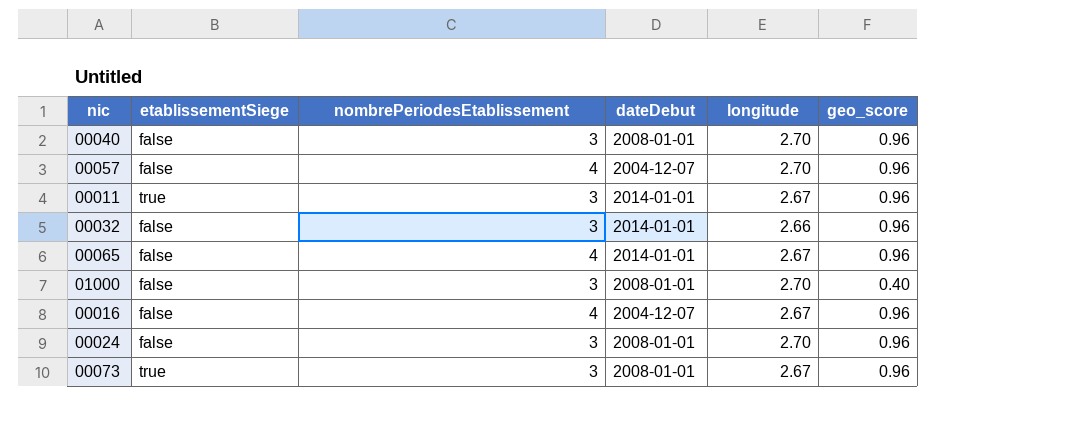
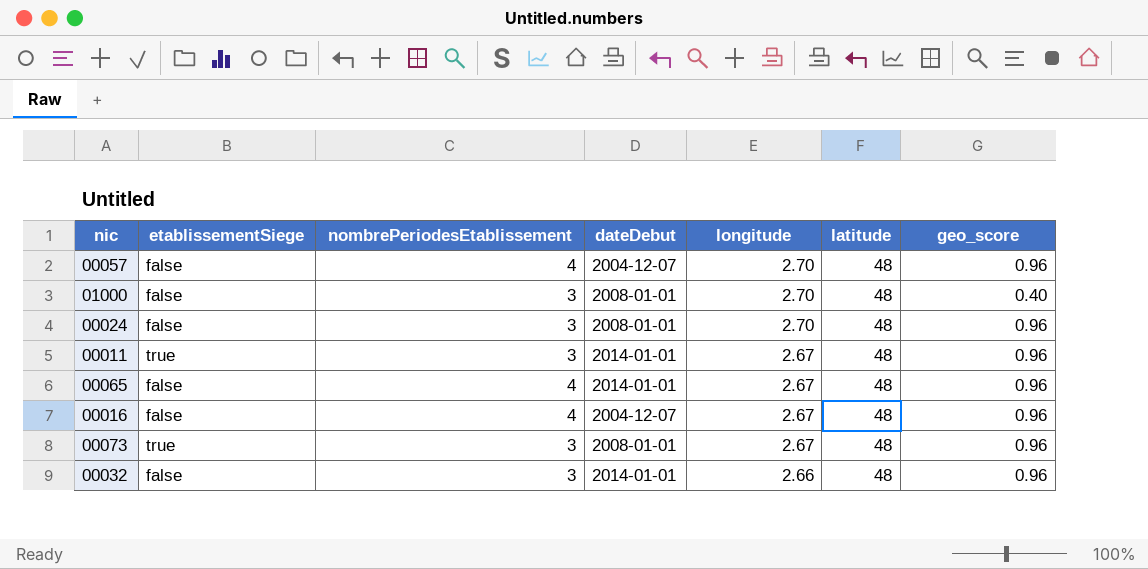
row order: none -> longitude descending
column latitude | position: none -> 6
row 00040: false | 3 | 2008-01-01 | 2.70 | 0.96 -> none

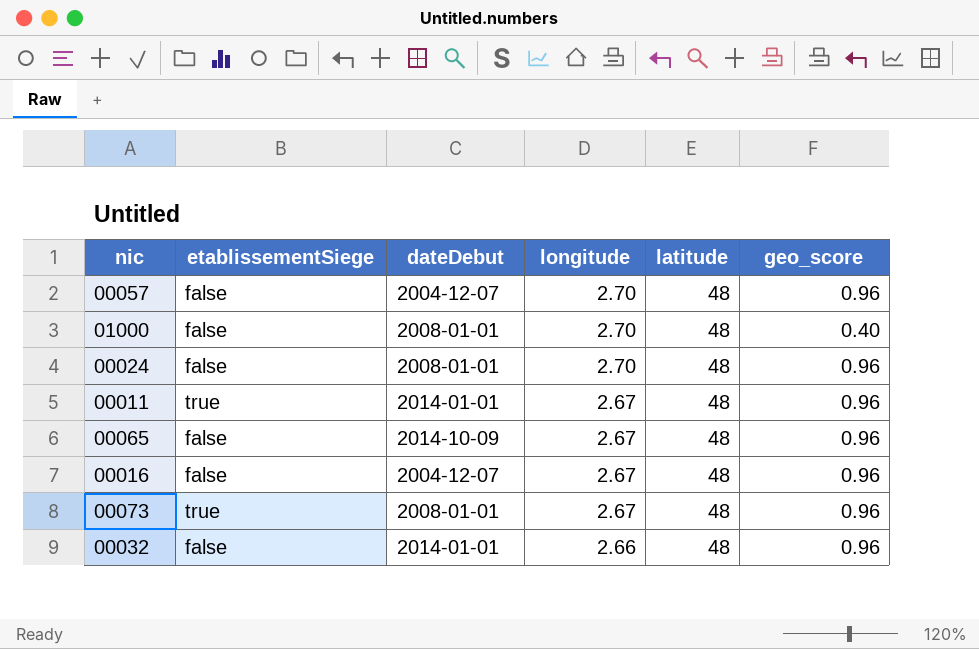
column nombrePeriodesEtablissement | position: 3 -> none
00065 | dateDebut: 2014-01-01 -> 2014-10-09

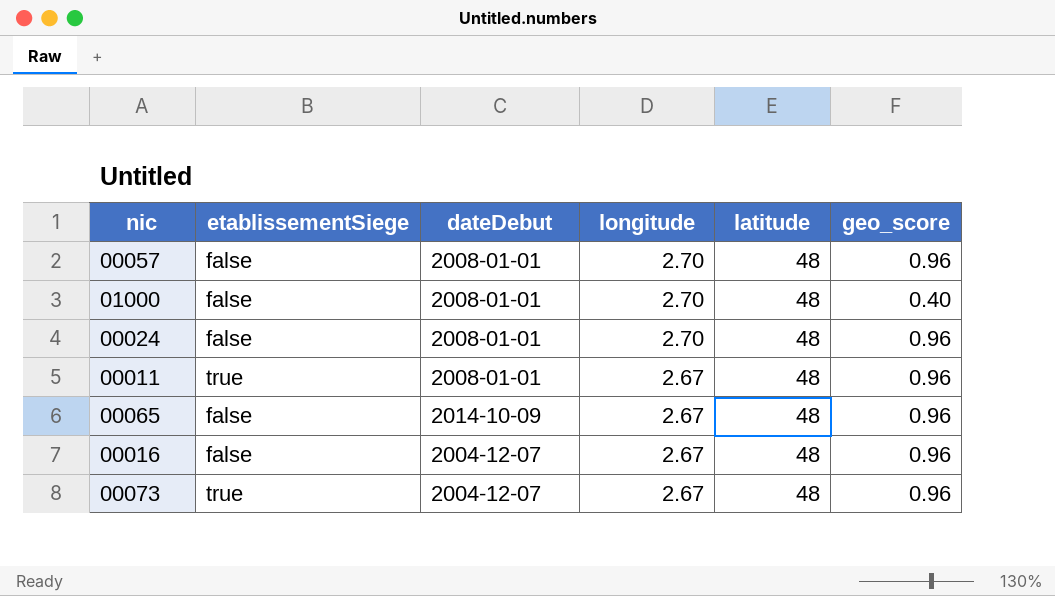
row 00032: false | 2014-01-01 | 2.66 | 48 | 0.96 -> none
00057 | dateDebut: 2004-12-07 -> 2008-01-01
00011 | dateDebut: 2014-01-01 -> 2008-01-01
00073 | dateDebut: 2008-01-01 -> 2004-12-07

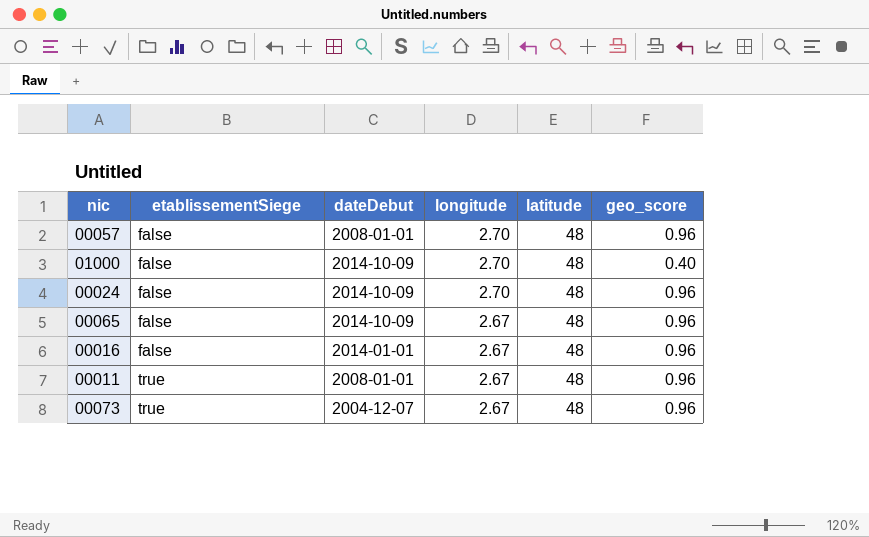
row order: longitude descending -> etablissementSiege ascending
01000 | dateDebut: 2008-01-01 -> 2014-10-09
00024 | dateDebut: 2008-01-01 -> 2014-10-09
00016 | dateDebut: 2004-12-07 -> 2014-01-01

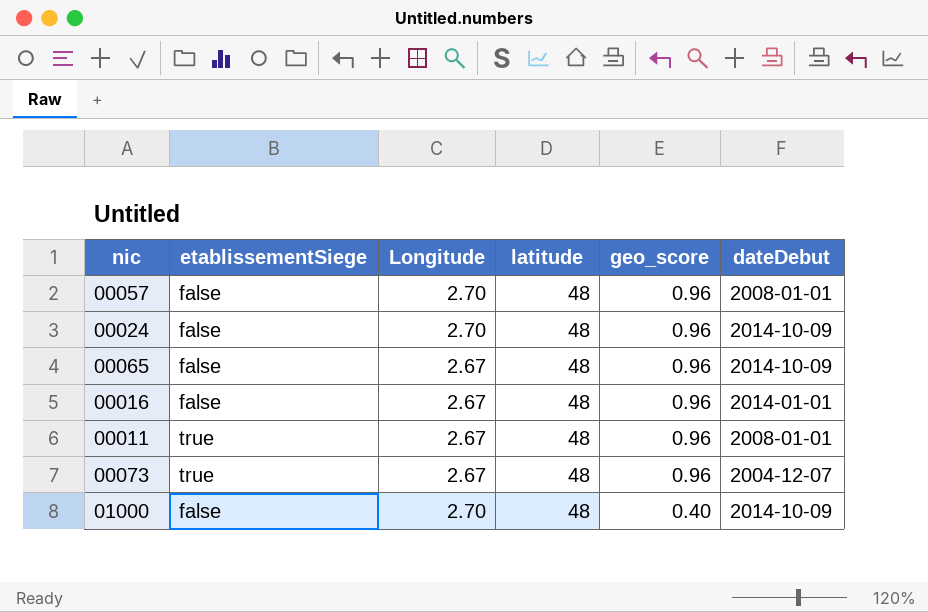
row order: etablissementSiege ascending -> geo_score descending
column name: longitude -> Longitude
column dateDebut | position: 3 -> 6

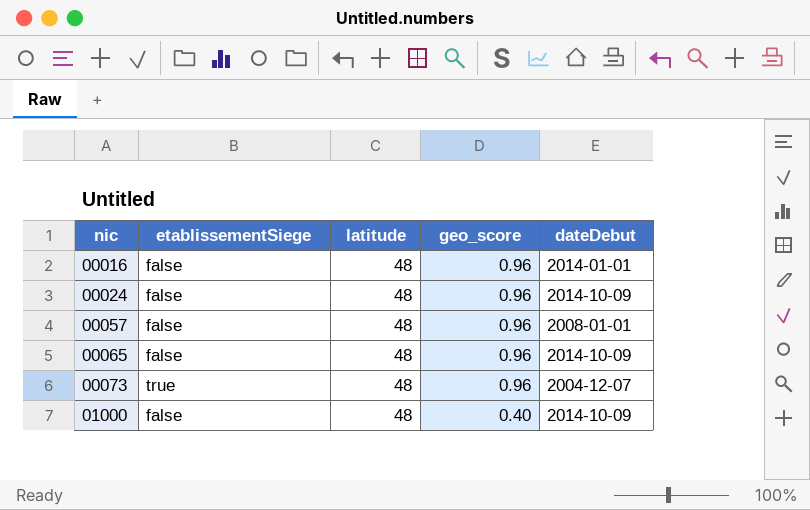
row order: geo_score descending -> nic ascending
column Longitude | position: 3 -> none
row 00011: true | 2.67 | 48 | 0.96 | 2008-01-01 -> none

